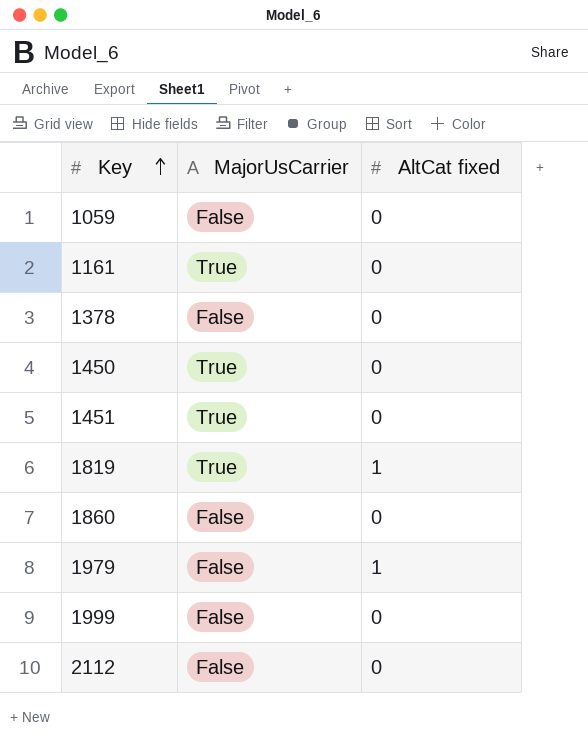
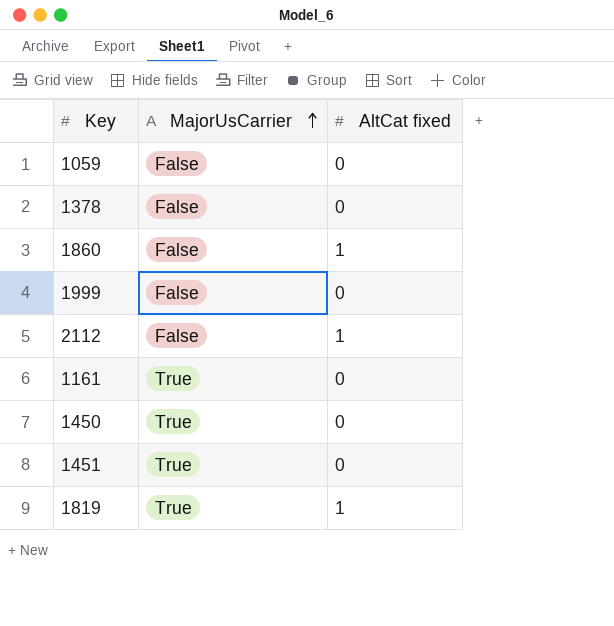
row order: Key ascending -> MajorUsCarrier ascending
row 1979: False | 1 -> none
1860 | AltCat fixed: 0 -> 1
2112 | AltCat fixed: 0 -> 1

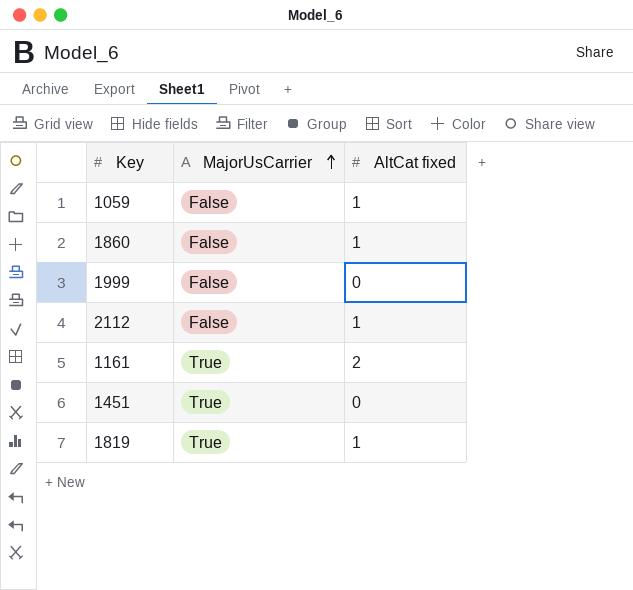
row 1378: False | 0 -> none
row 1450: True | 0 -> none
1059 | AltCat fixed: 0 -> 1
1161 | AltCat fixed: 0 -> 2

